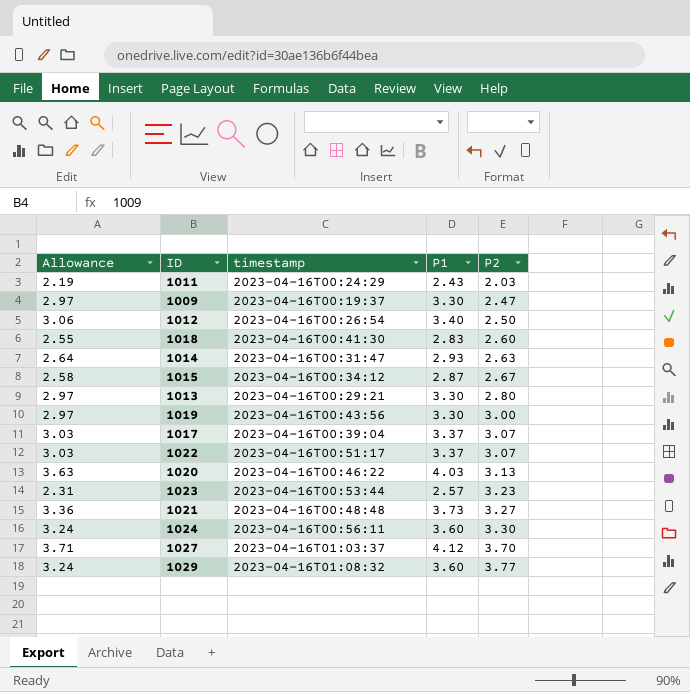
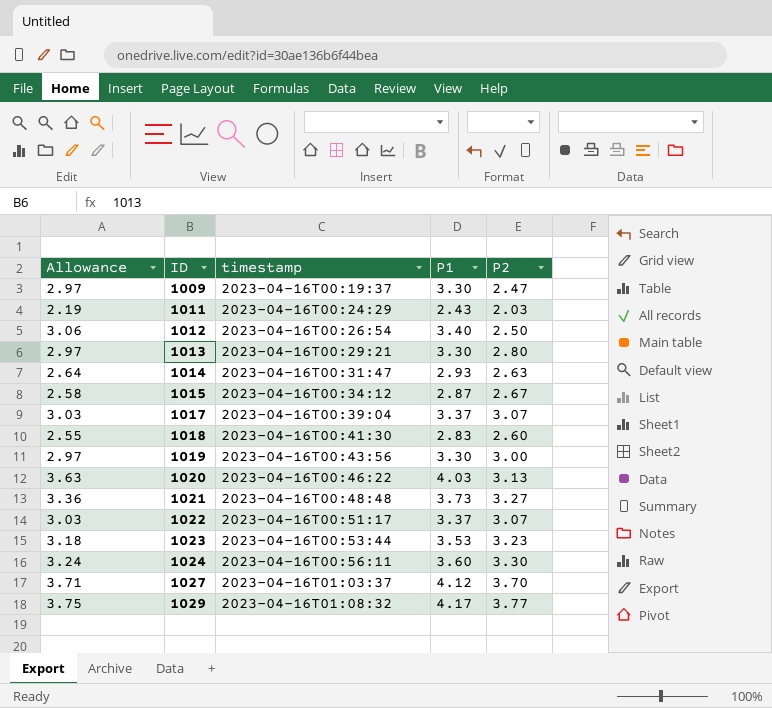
row order: P2 ascending -> ID ascending
1023 | Allowance: 2.31 -> 3.18
1023 | P1: 2.57 -> 3.53
1029 | Allowance: 3.24 -> 3.75
1029 | P1: 3.60 -> 4.17

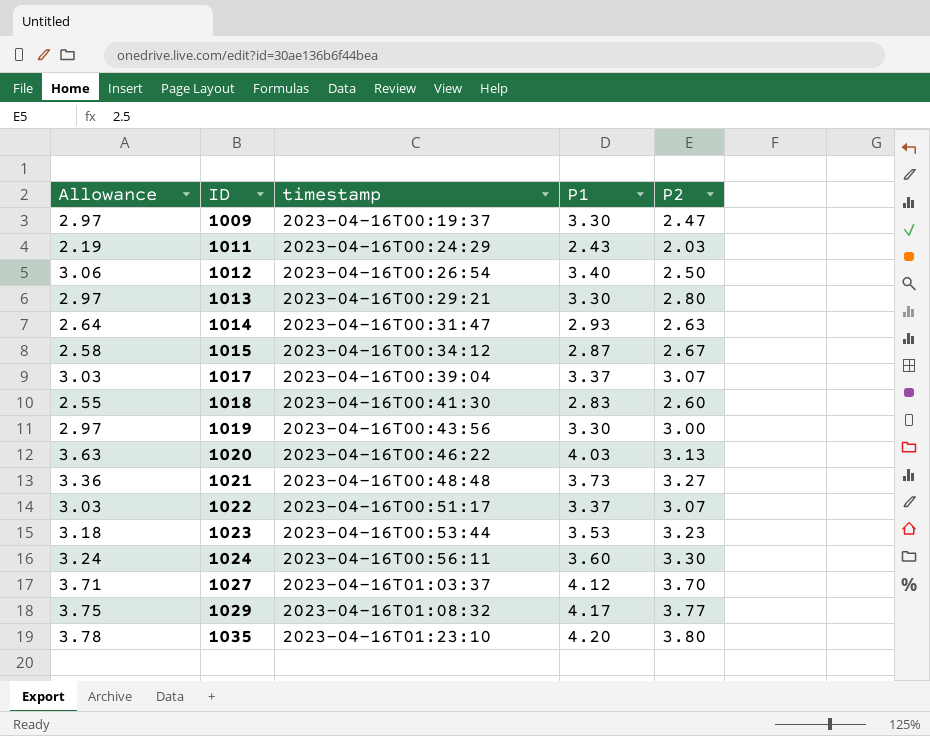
row 1035: none -> 3.78 | 2023-04-16T01:23:10 | 4.20 | 3.80

